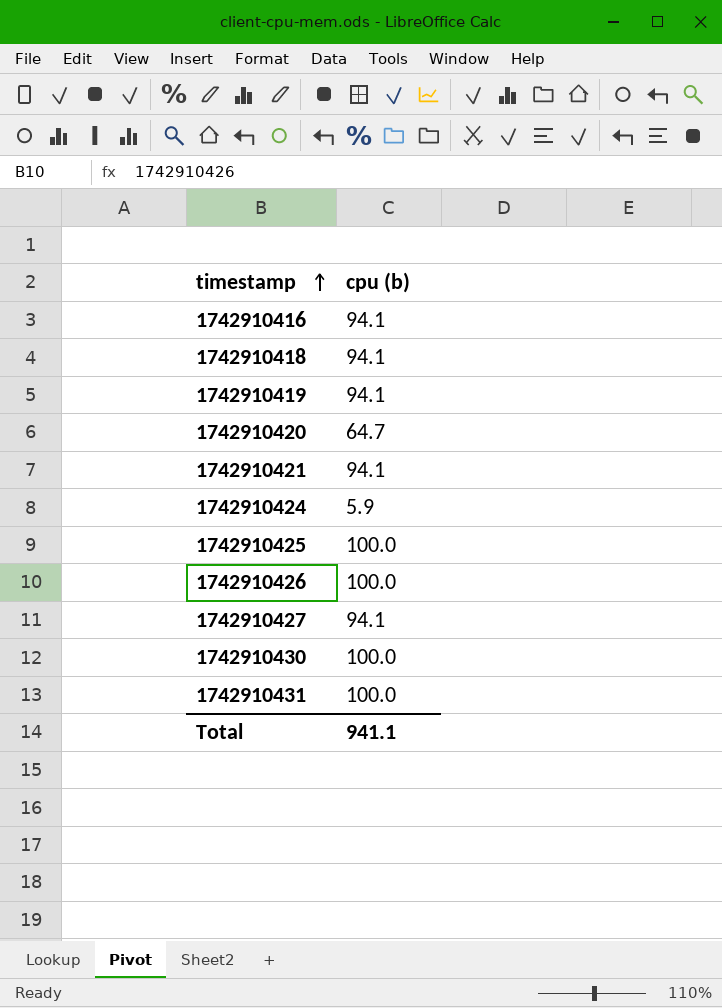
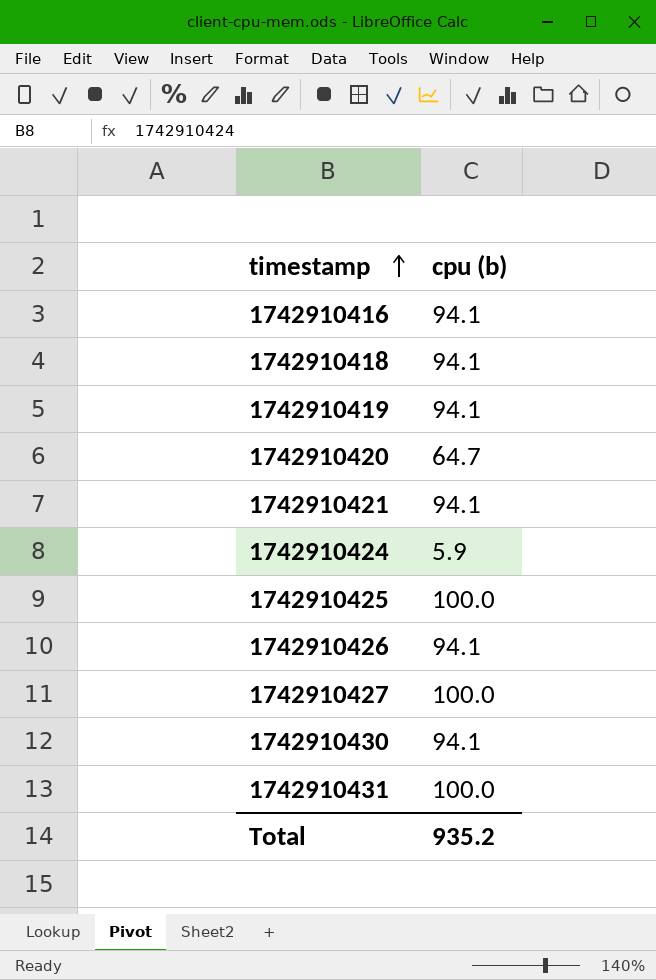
1742910426 | cpu (b): 100.0 -> 94.1
1742910427 | cpu (b): 94.1 -> 100.0
1742910430 | cpu (b): 100.0 -> 94.1
Total | cpu (b): 941.1 -> 935.2

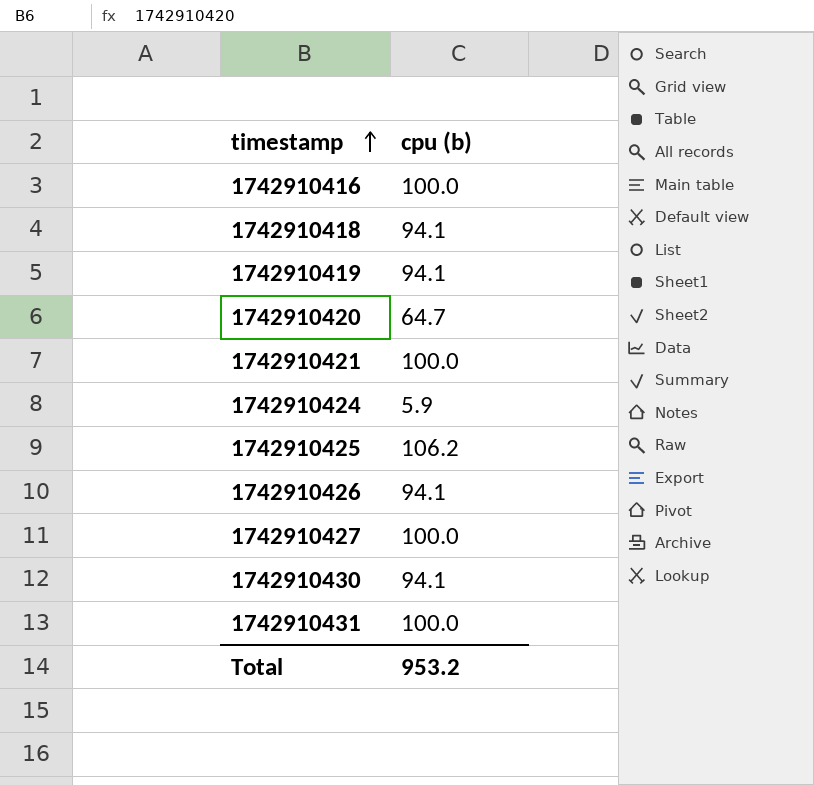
1742910416 | cpu (b): 94.1 -> 100.0
1742910421 | cpu (b): 94.1 -> 100.0
1742910425 | cpu (b): 100.0 -> 106.2
Total | cpu (b): 935.2 -> 953.2

